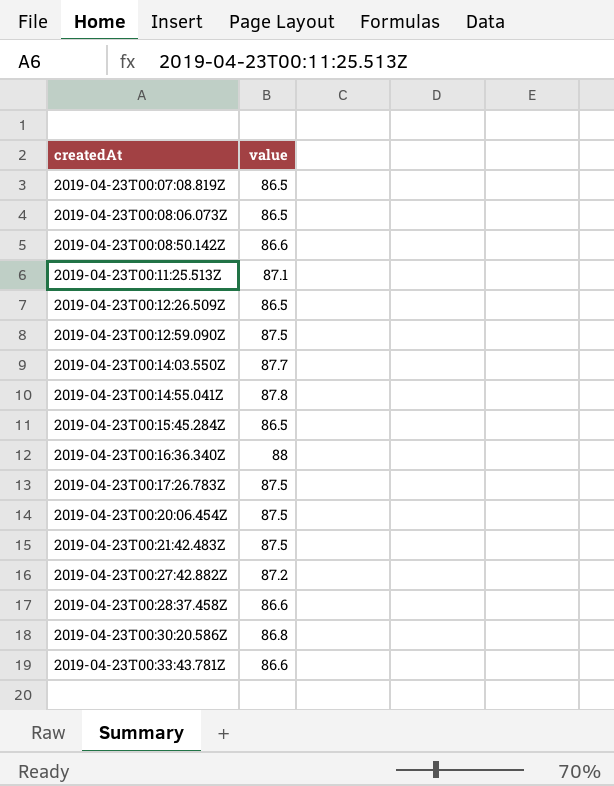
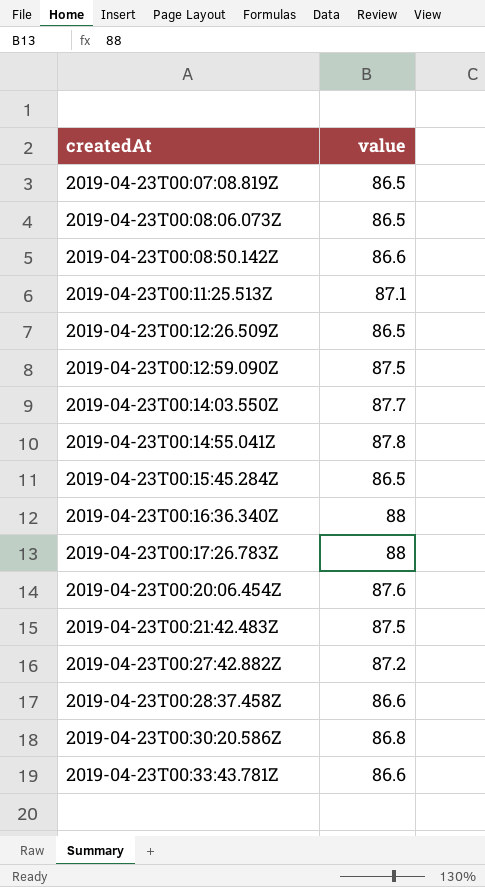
2019-04-23T00:17:26.783Z | value: 87.5 -> 88
2019-04-23T00:20:06.454Z | value: 87.5 -> 87.6

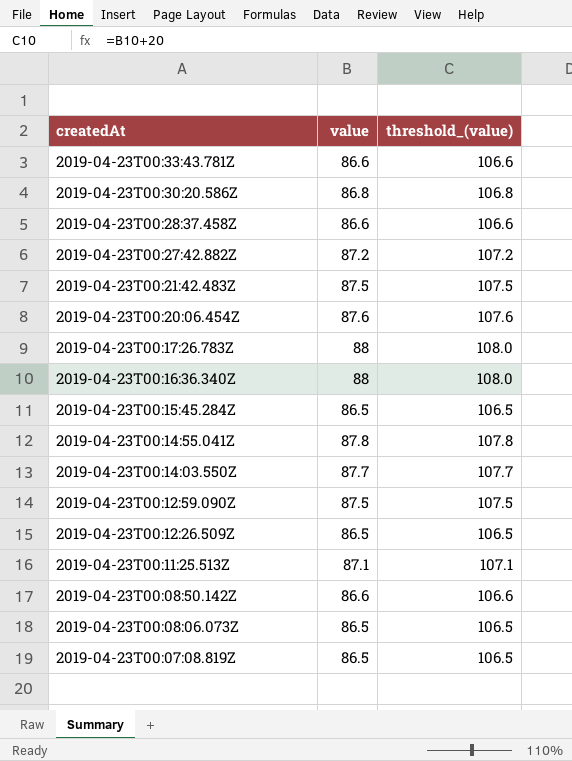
row order: createdAt ascending -> createdAt descending
column threshold_(value) | formula: none -> [value] + 20

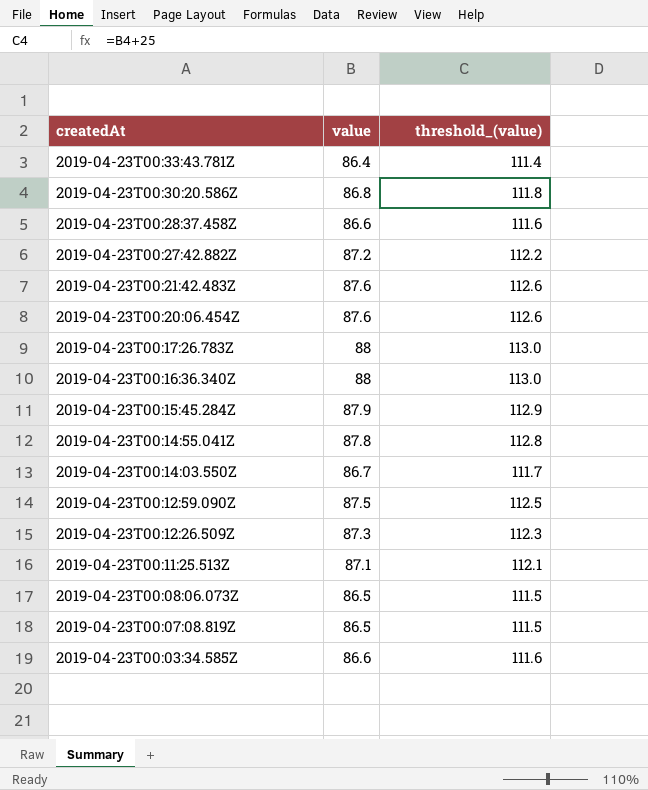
column threshold_(value) | formula: [value] + 20 -> [value] + 25
row 2019-04-23T00:08:50.142Z: 86.6 | 106.6 -> none
2019-04-23T00:33:43.781Z | value: 86.6 -> 86.4
2019-04-23T00:21:42.483Z | value: 87.5 -> 87.6
2019-04-23T00:15:45.284Z | value: 86.5 -> 87.9
2019-04-23T00:14:03.550Z | value: 87.7 -> 86.7
2019-04-23T00:12:26.509Z | value: 86.5 -> 87.3
row 2019-04-23T00:03:34.585Z: none -> 86.6 | 111.6

